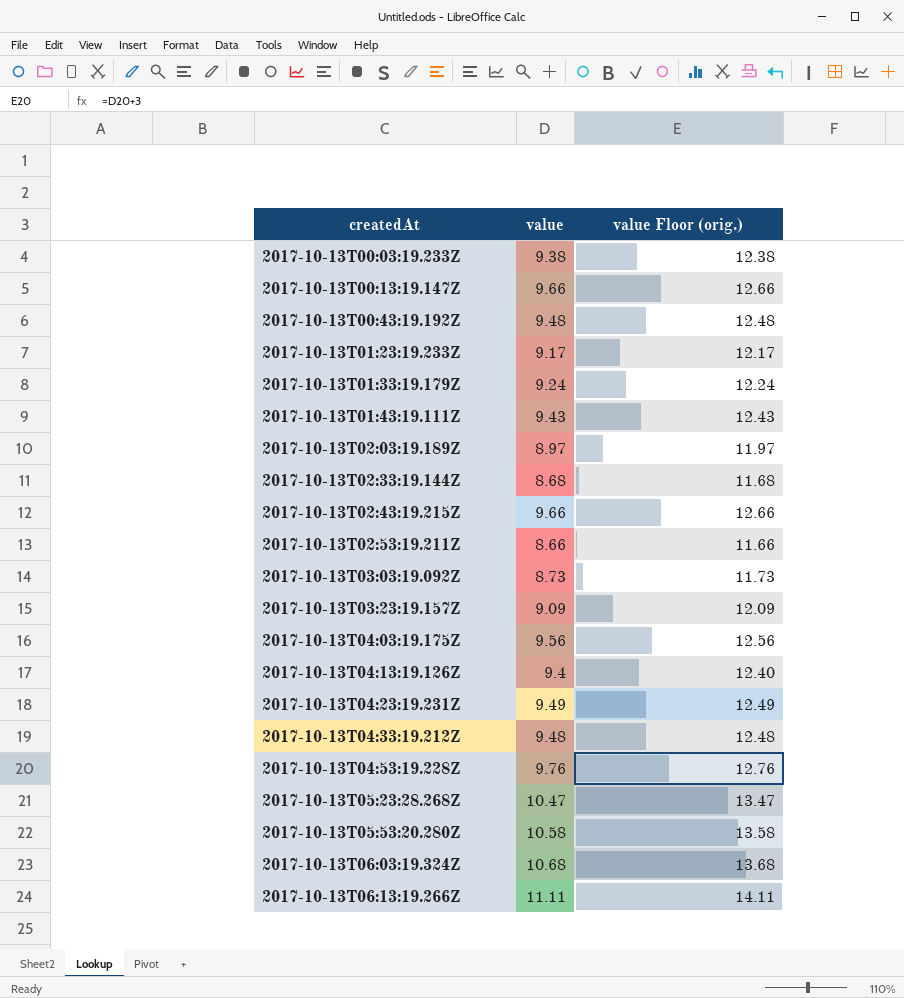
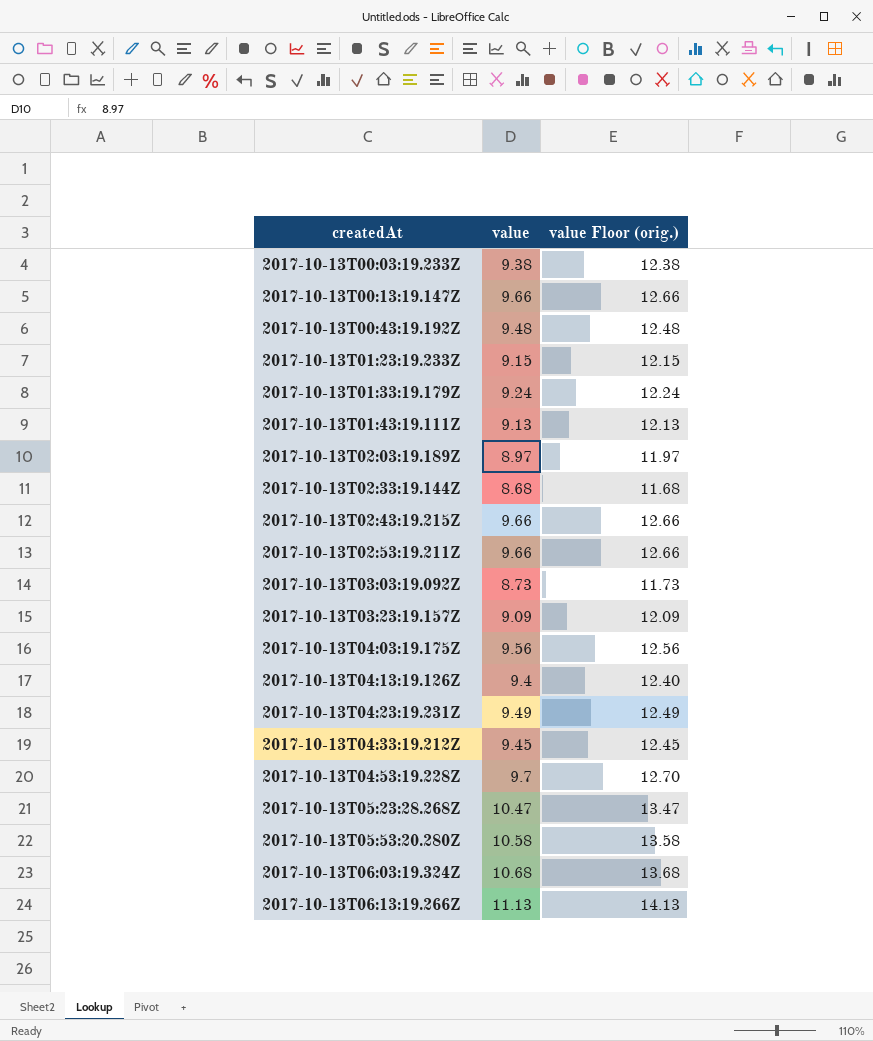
2017-10-13T01:23:19.233Z | value: 9.17 -> 9.15
2017-10-13T01:23:19.233Z | value Floor (orig.): 12.17 -> 12.15
2017-10-13T01:43:19.111Z | value: 9.43 -> 9.13
2017-10-13T01:43:19.111Z | value Floor (orig.): 12.43 -> 12.13
2017-10-13T02:53:19.211Z | value: 8.66 -> 9.66
2017-10-13T02:53:19.211Z | value Floor (orig.): 11.66 -> 12.66
2017-10-13T04:33:19.212Z | value: 9.48 -> 9.45
2017-10-13T04:33:19.212Z | value Floor (orig.): 12.48 -> 12.45
2017-10-13T04:53:19.228Z | value: 9.76 -> 9.7
2017-10-13T04:53:19.228Z | value Floor (orig.): 12.76 -> 12.70
2017-10-13T06:13:19.266Z | value: 11.11 -> 11.13
2017-10-13T06:13:19.266Z | value Floor (orig.): 14.11 -> 14.13

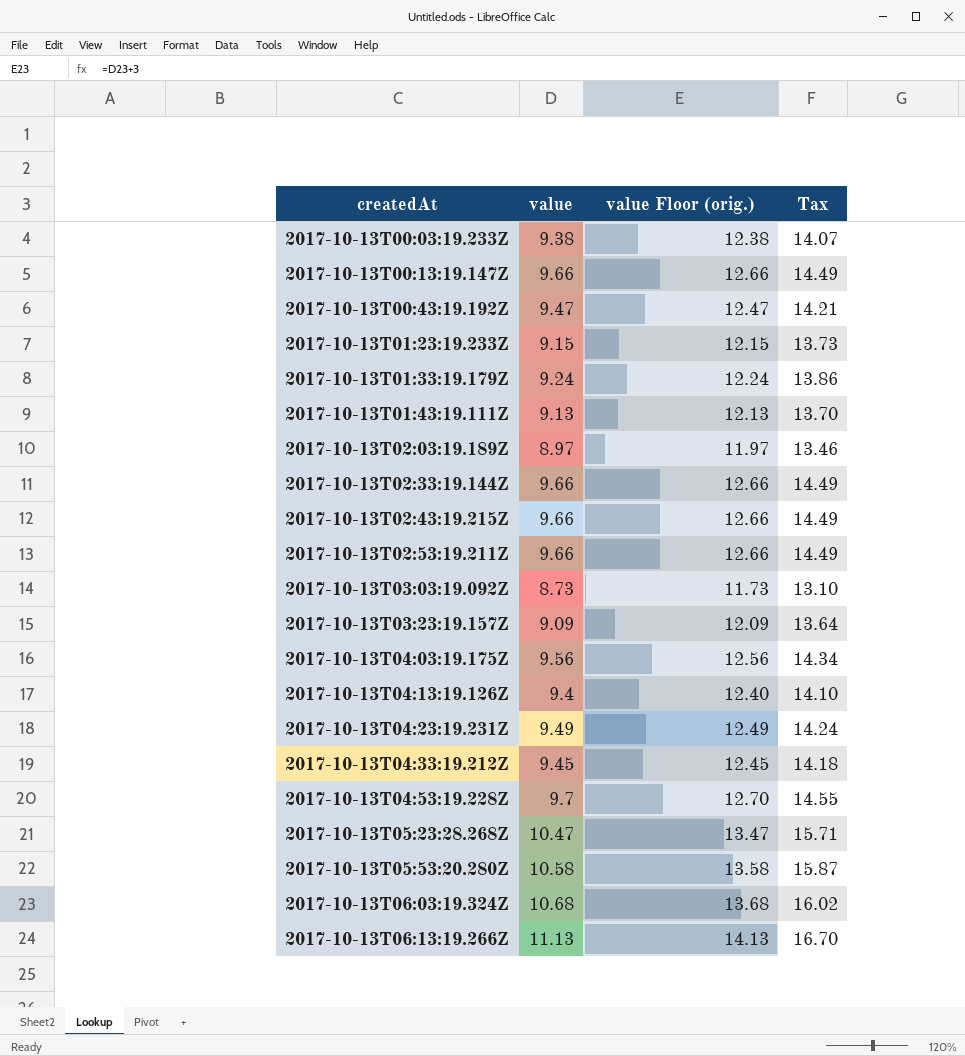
column Tax | formula: none -> [value] * 1.5
2017-10-13T00:43:19.192Z | value: 9.48 -> 9.47
2017-10-13T00:43:19.192Z | value Floor (orig.): 12.48 -> 12.47
2017-10-13T02:33:19.144Z | value: 8.68 -> 9.66
2017-10-13T02:33:19.144Z | value Floor (orig.): 11.68 -> 12.66

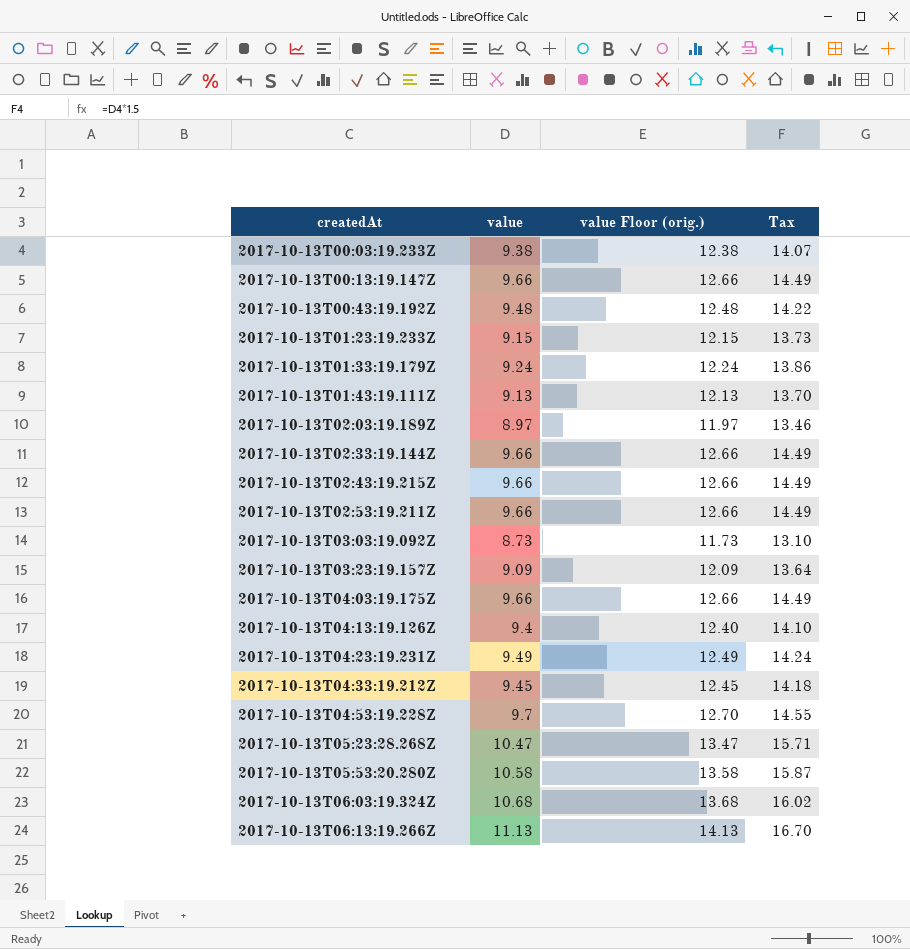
2017-10-13T00:43:19.192Z | value: 9.47 -> 9.48
2017-10-13T00:43:19.192Z | value Floor (orig.): 12.47 -> 12.48
2017-10-13T00:43:19.192Z | Tax: 14.21 -> 14.22
2017-10-13T04:03:19.175Z | value: 9.56 -> 9.66
2017-10-13T04:03:19.175Z | value Floor (orig.): 12.56 -> 12.66
2017-10-13T04:03:19.175Z | Tax: 14.34 -> 14.49

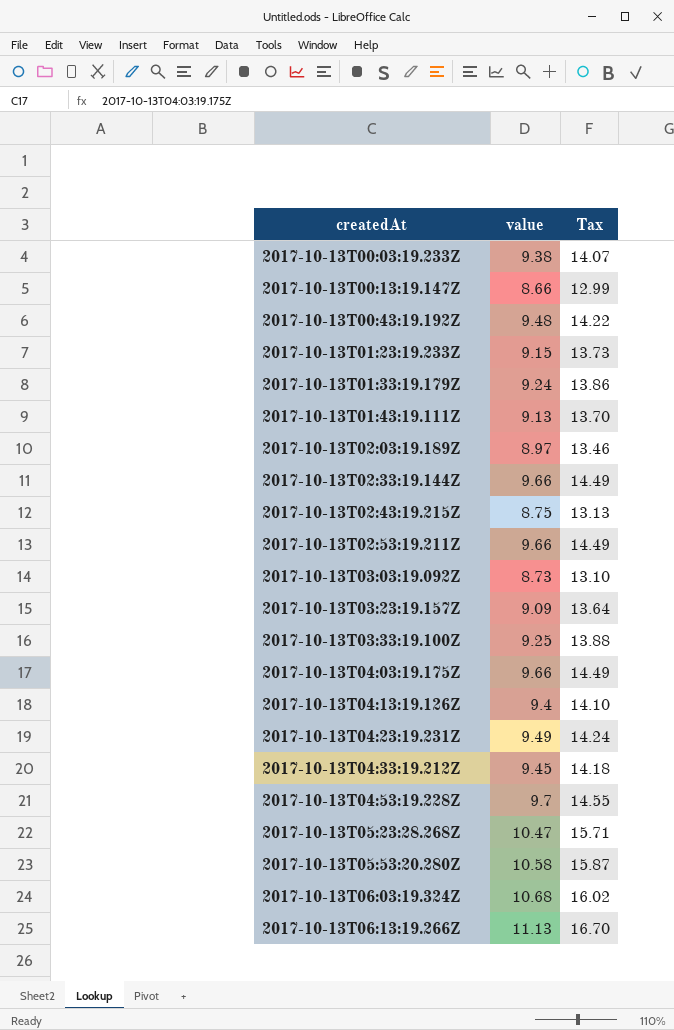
column value Floor (orig.) | formula: [value] + 3 -> none
2017-10-13T00:13:19.147Z | value: 9.66 -> 8.66
2017-10-13T00:13:19.147Z | Tax: 14.49 -> 12.99
2017-10-13T02:43:19.215Z | value: 9.66 -> 8.75
2017-10-13T02:43:19.215Z | Tax: 14.49 -> 13.13
row 2017-10-13T03:33:19.100Z: none -> 9.25 | 13.88

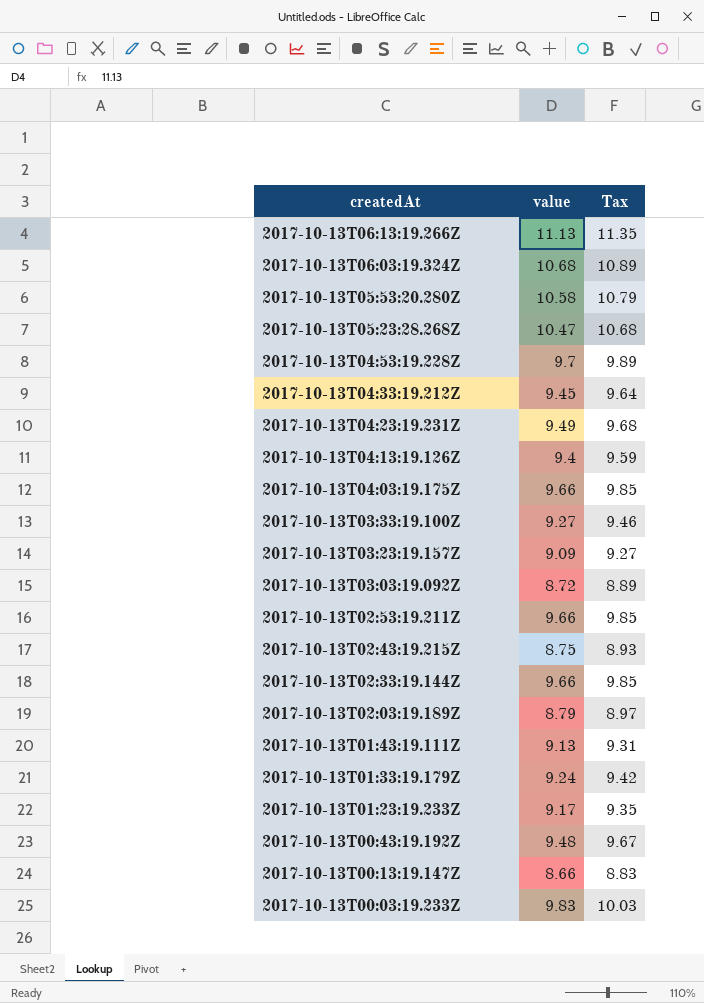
row order: createdAt ascending -> createdAt descending
column Tax | formula: [value] * 1.5 -> [value] * 1.02
2017-10-13T03:33:19.100Z | value: 9.25 -> 9.27
2017-10-13T03:03:19.092Z | value: 8.73 -> 8.72
2017-10-13T02:03:19.189Z | value: 8.97 -> 8.79
2017-10-13T01:23:19.233Z | value: 9.15 -> 9.17
2017-10-13T00:03:19.233Z | value: 9.38 -> 9.83

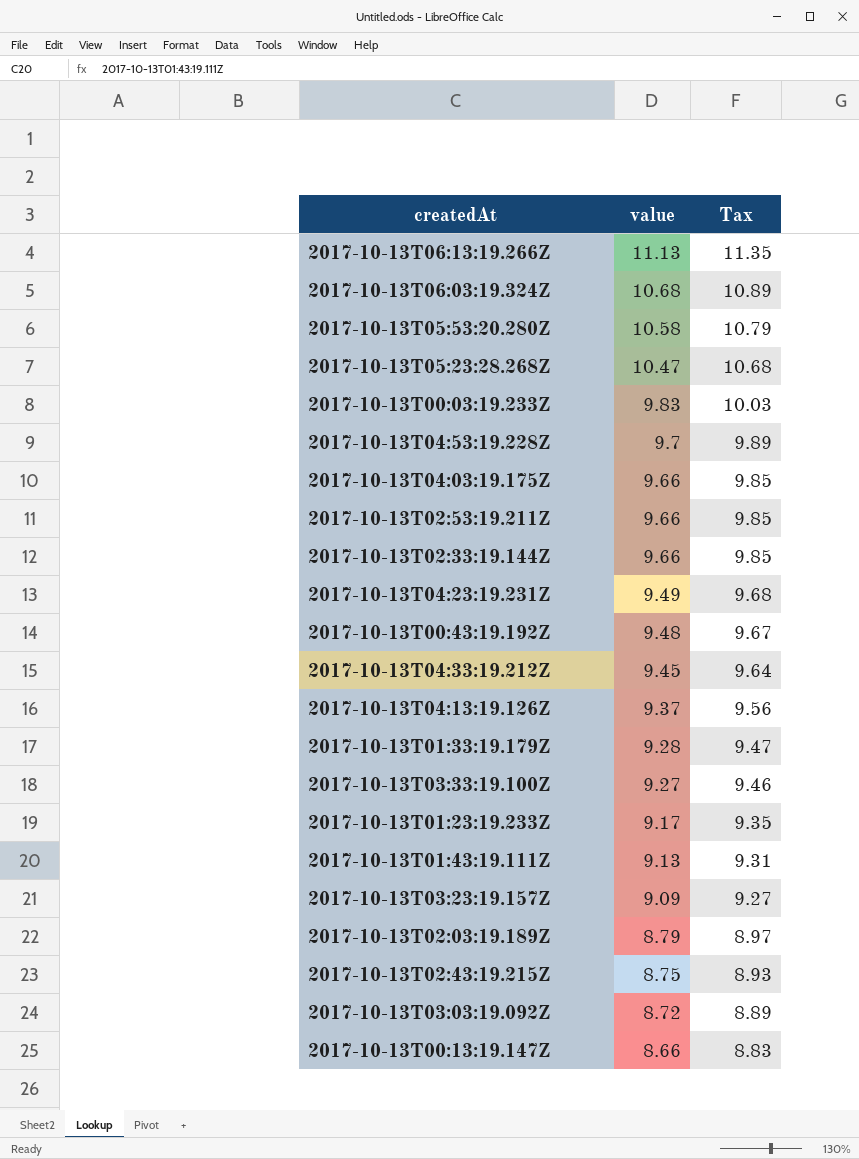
row order: createdAt descending -> value descending
2017-10-13T04:13:19.126Z | value: 9.4 -> 9.37
2017-10-13T04:13:19.126Z | Tax: 9.59 -> 9.56
2017-10-13T01:33:19.179Z | value: 9.24 -> 9.28
2017-10-13T01:33:19.179Z | Tax: 9.42 -> 9.47

